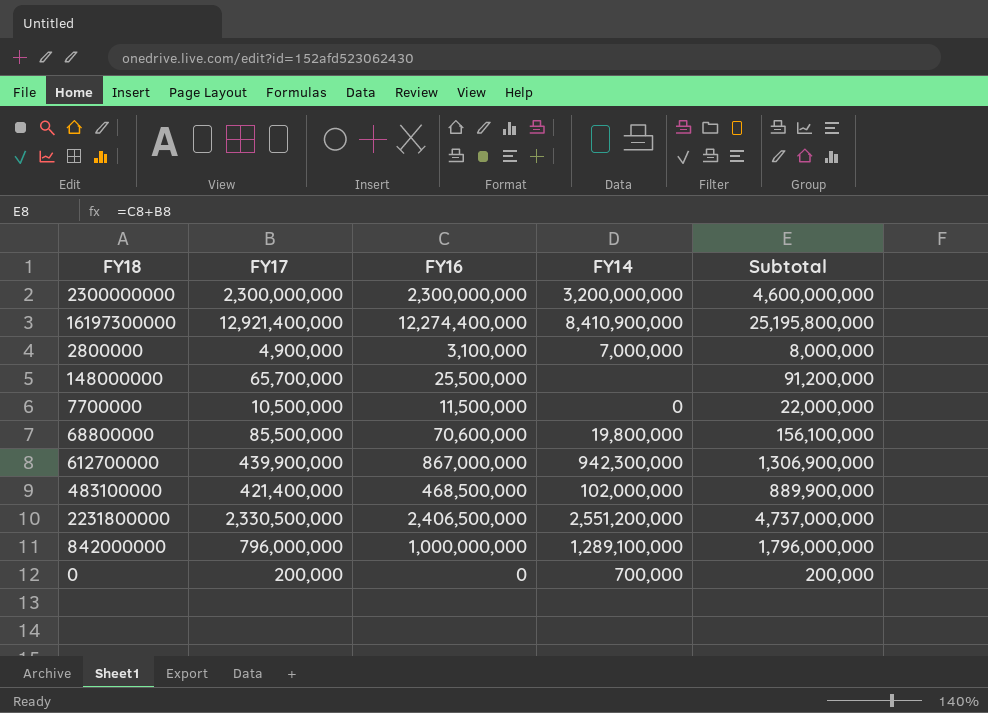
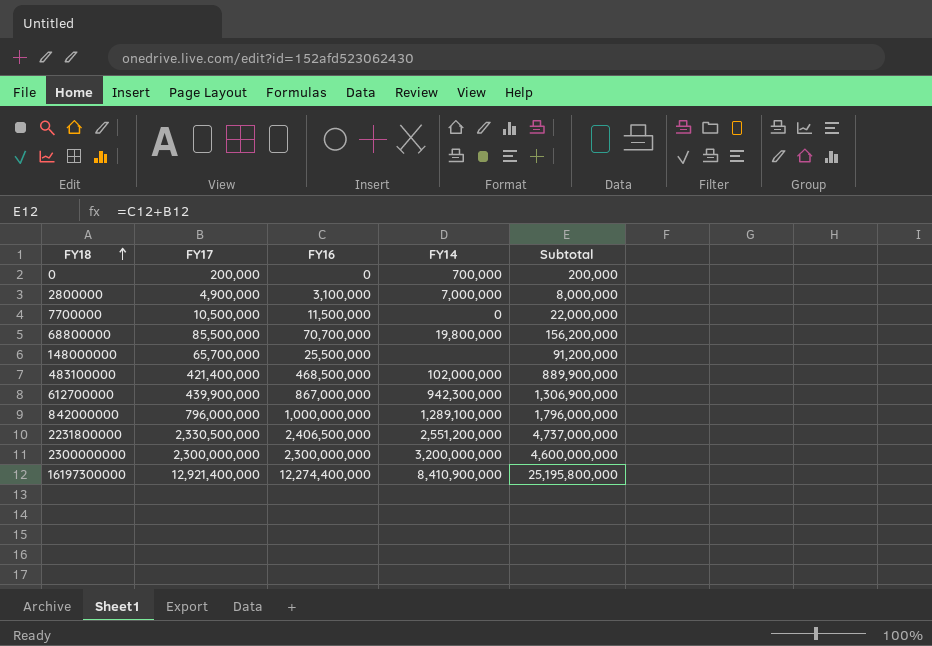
row order: none -> FY18 ascending
68800000 | FY16: 70,600,000 -> 70,700,000
68800000 | Subtotal: 156,100,000 -> 156,200,000

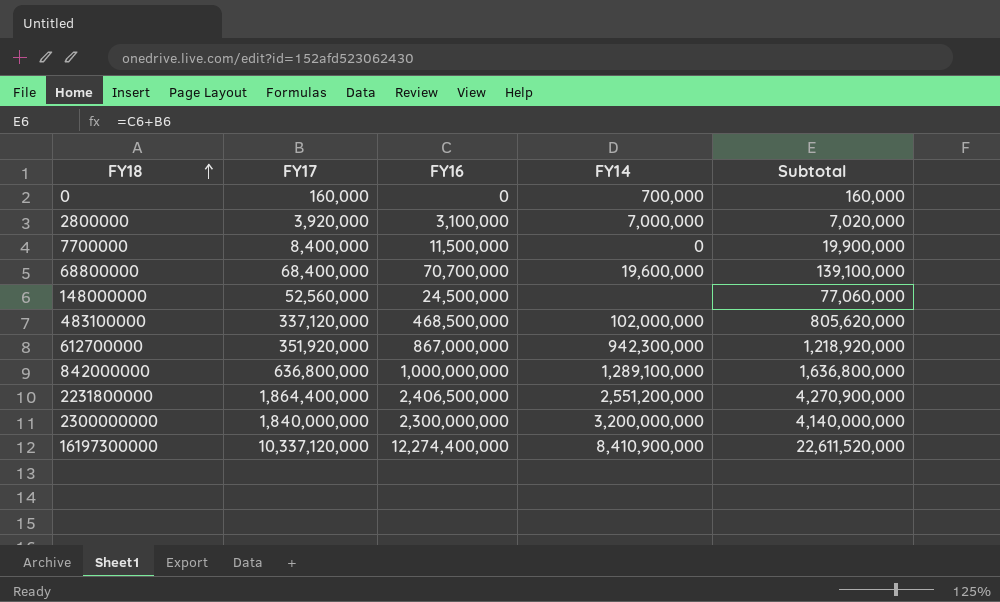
0 | FY17: 200,000 -> 160,000
0 | Subtotal: 200,000 -> 160,000
2800000 | FY17: 4,900,000 -> 3,920,000
2800000 | Subtotal: 8,000,000 -> 7,020,000
7700000 | FY17: 10,500,000 -> 8,400,000
7700000 | Subtotal: 22,000,000 -> 19,900,000
68800000 | FY17: 85,500,000 -> 68,400,000
68800000 | FY14: 19,800,000 -> 19,600,000
68800000 | Subtotal: 156,200,000 -> 139,100,000
148000000 | FY17: 65,700,000 -> 52,560,000
148000000 | FY16: 25,500,000 -> 24,500,000
148000000 | Subtotal: 91,200,000 -> 77,060,000
483100000 | FY17: 421,400,000 -> 337,120,000
483100000 | Subtotal: 889,900,000 -> 805,620,000
612700000 | FY17: 439,900,000 -> 351,920,000
612700000 | Subtotal: 1,306,900,000 -> 1,218,920,000
842000000 | FY17: 796,000,000 -> 636,800,000
842000000 | Subtotal: 1,796,000,000 -> 1,636,800,000
2231800000 | FY17: 2,330,500,000 -> 1,864,400,000
2231800000 | Subtotal: 4,737,000,000 -> 4,270,900,000
2300000000 | FY17: 2,300,000,000 -> 1,840,000,000
2300000000 | Subtotal: 4,600,000,000 -> 4,140,000,000
16197300000 | FY17: 12,921,400,000 -> 10,337,120,000
16197300000 | Subtotal: 25,195,800,000 -> 22,611,520,000

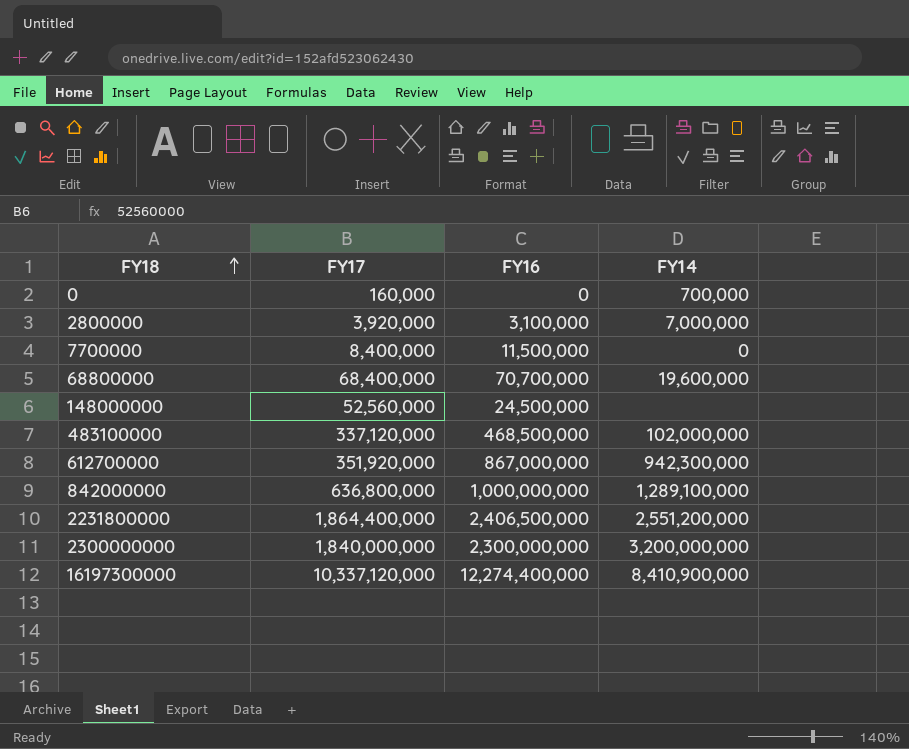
column Subtotal | formula: [FY17] + [FY16] -> none

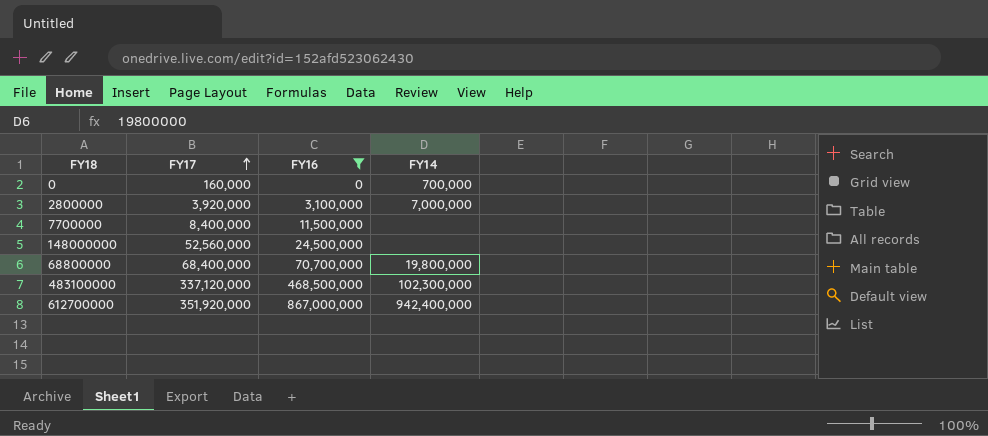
filter: none -> FY16 <= 867,000,000
row order: FY18 ascending -> FY17 ascending
7700000 | FY14: 0 -> none
68800000 | FY14: 19,600,000 -> 19,800,000
483100000 | FY14: 102,000,000 -> 102,300,000
612700000 | FY14: 942,300,000 -> 942,400,000

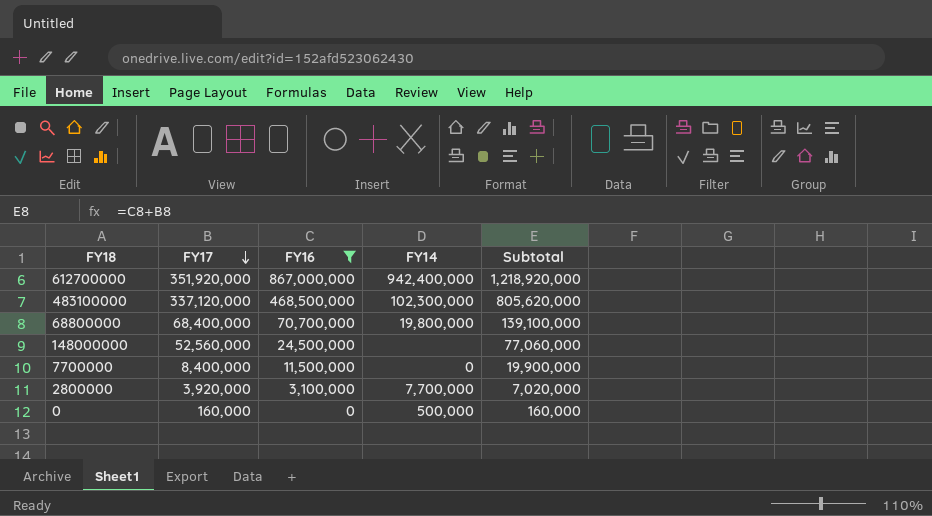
row order: FY17 ascending -> FY17 descending
column Subtotal | formula: none -> [FY17] + [FY16]
7700000 | FY14: none -> 0
2800000 | FY14: 7,000,000 -> 7,700,000
0 | FY14: 700,000 -> 500,000

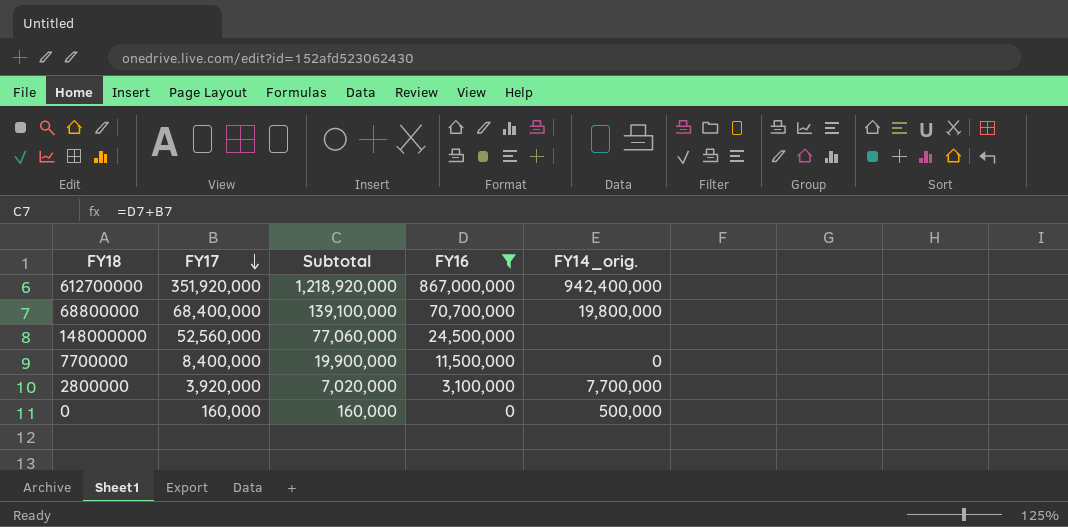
column Subtotal | position: 5 -> 3
column name: FY14 -> FY14_orig.
row 483100000: 337,120,000 | 468,500,000 | 102,300,000 | 805,620,000 -> none

